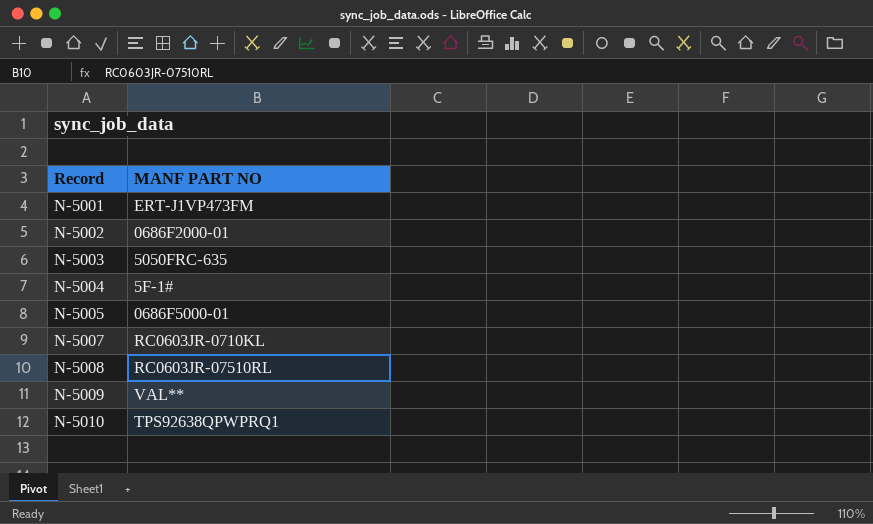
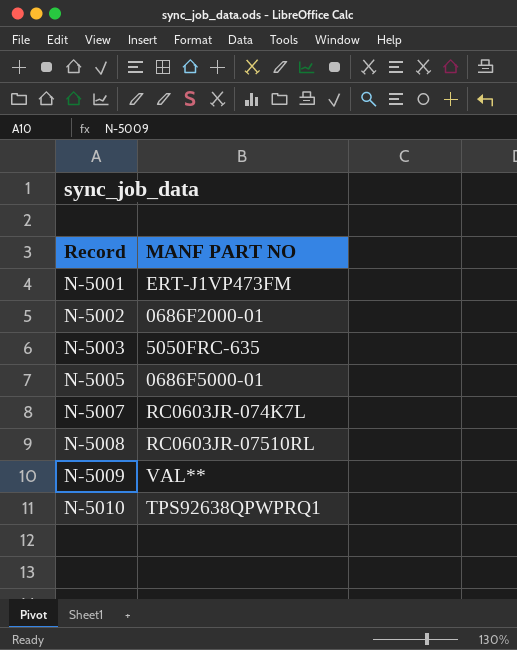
row N-5004: 5F-1# -> none
N-5007 | MANF PART NO: RC0603JR-0710KL -> RC0603JR-074K7L

